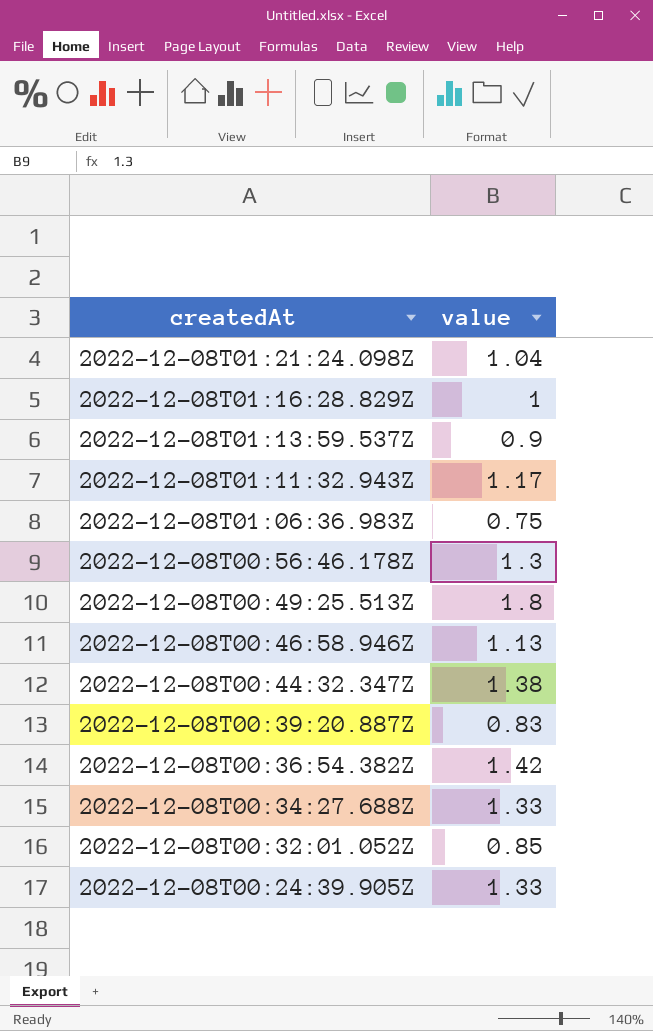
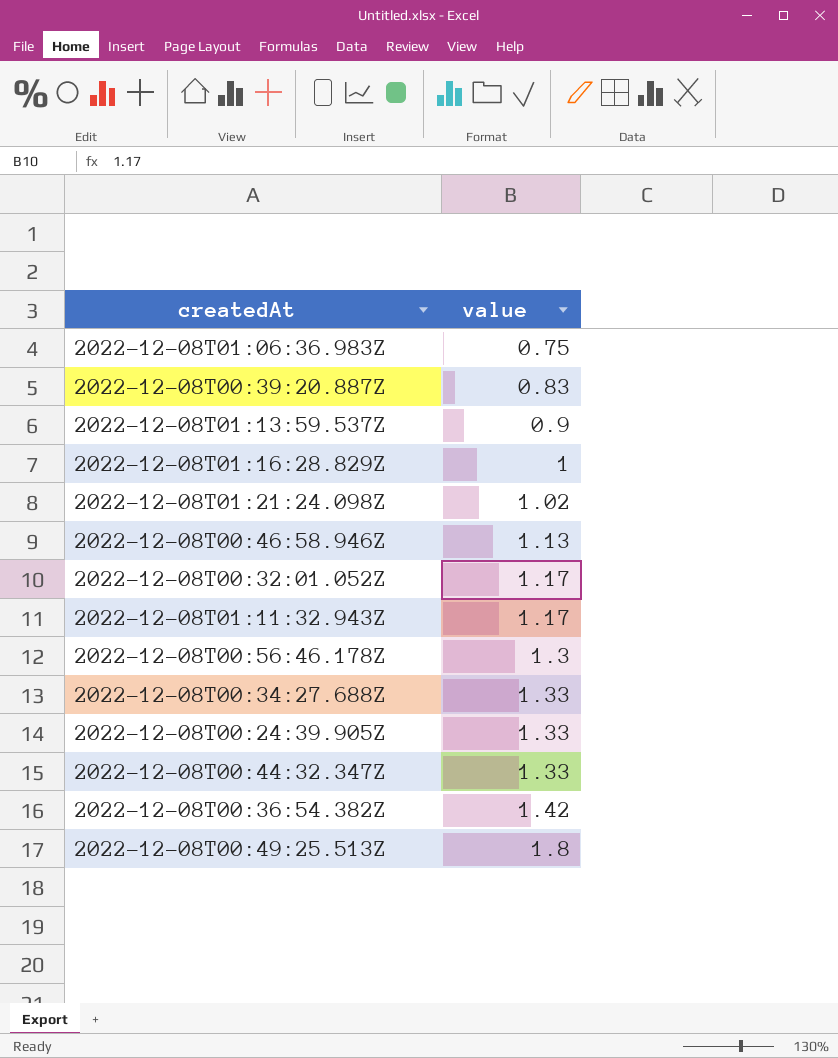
row order: createdAt descending -> value ascending
2022-12-08T01:21:24.098Z | value: 1.04 -> 1.02
2022-12-08T00:32:01.052Z | value: 0.85 -> 1.17
2022-12-08T00:44:32.347Z | value: 1.38 -> 1.33

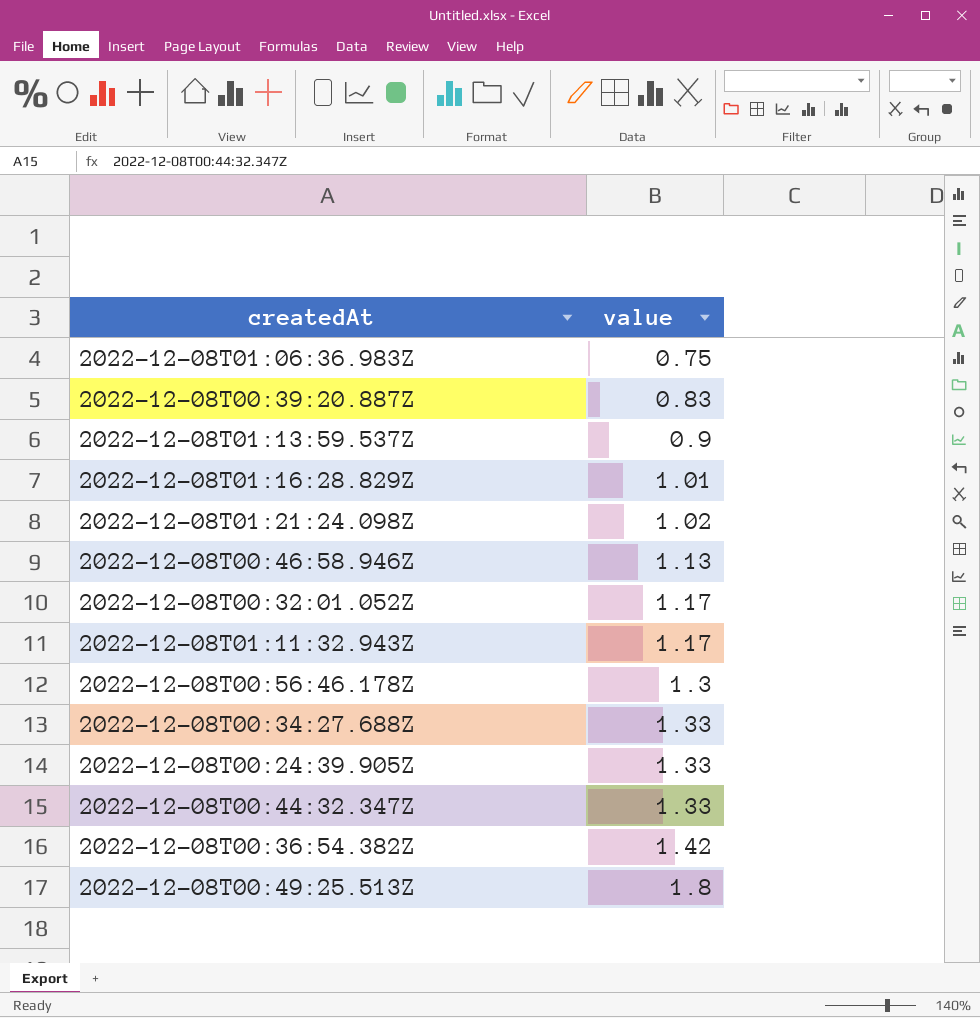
2022-12-08T01:16:28.829Z | value: 1 -> 1.01

